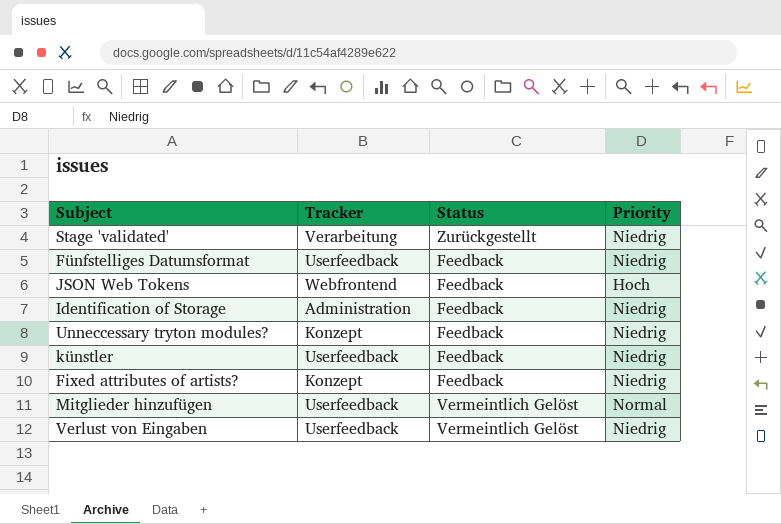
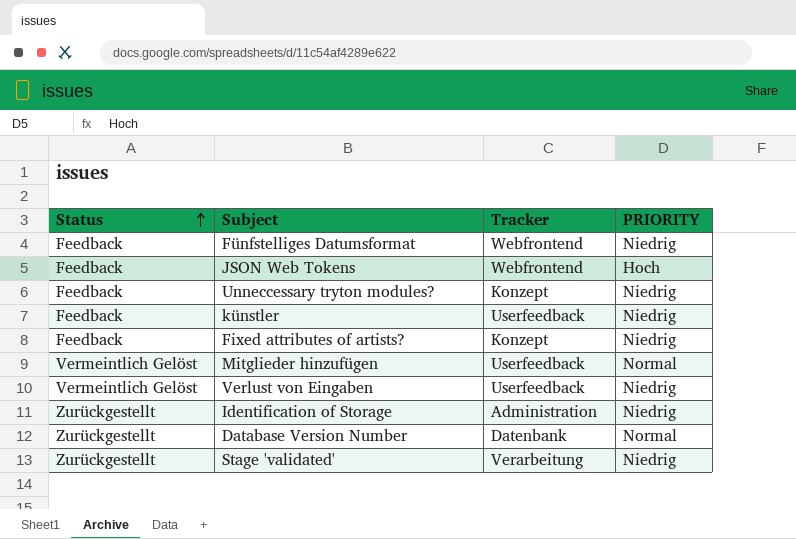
row order: none -> Status ascending
column Status | position: 3 -> 1
column name: Priority -> PRIORITY
Fünfstelliges Datumsformat | Tracker: Userfeedback -> Webfrontend
Identification of Storage | Status: Feedback -> Zurückgestellt
row Database Version Number: none -> Zurückgestellt | Datenbank | Normal

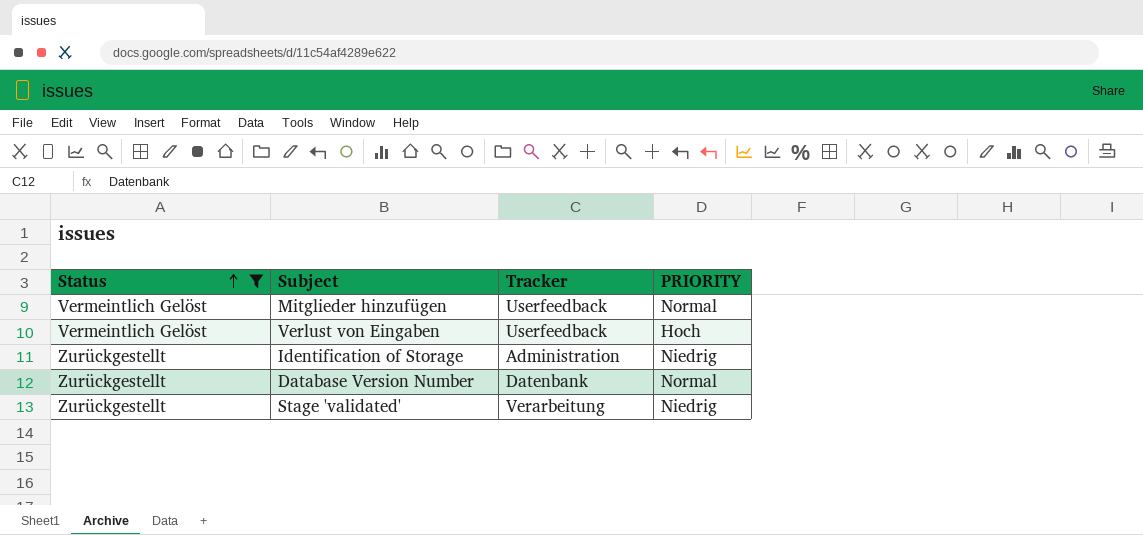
filter: none -> Status != Feedback
Verlust von Eingaben | PRIORITY: Niedrig -> Hoch

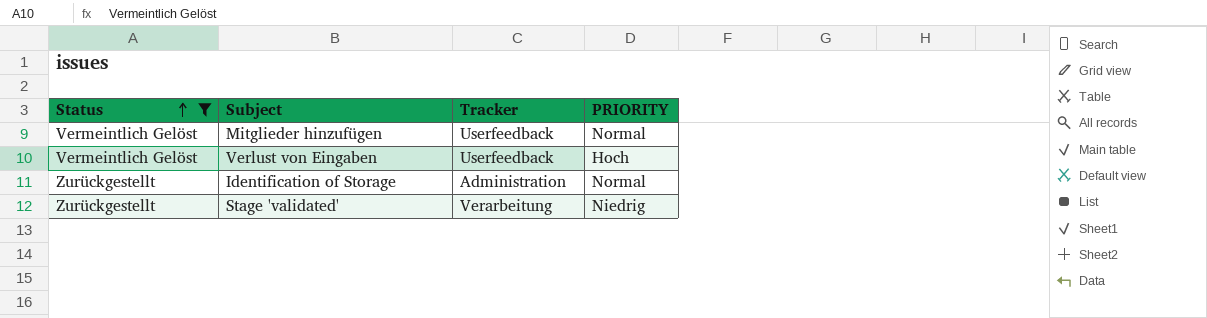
row Database Version Number: Zurückgestellt | Datenbank | Normal -> none
Identification of Storage | PRIORITY: Niedrig -> Normal

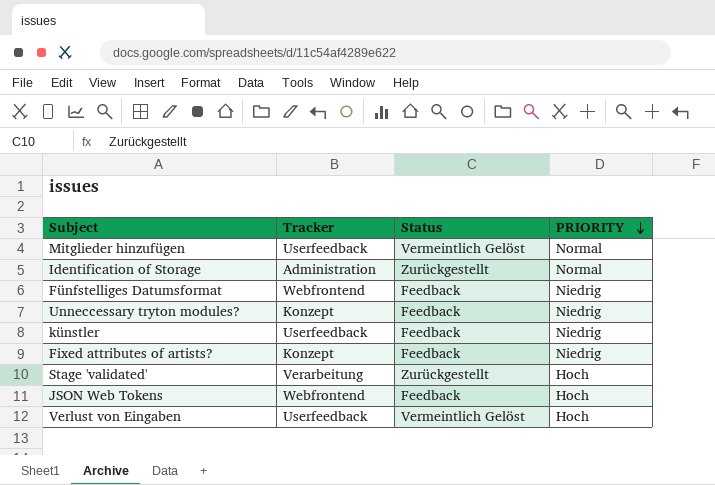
filter: Status != Feedback -> none
row order: Status ascending -> PRIORITY descending
column Status | position: 1 -> 3
Stage 'validated' | PRIORITY: Niedrig -> Hoch

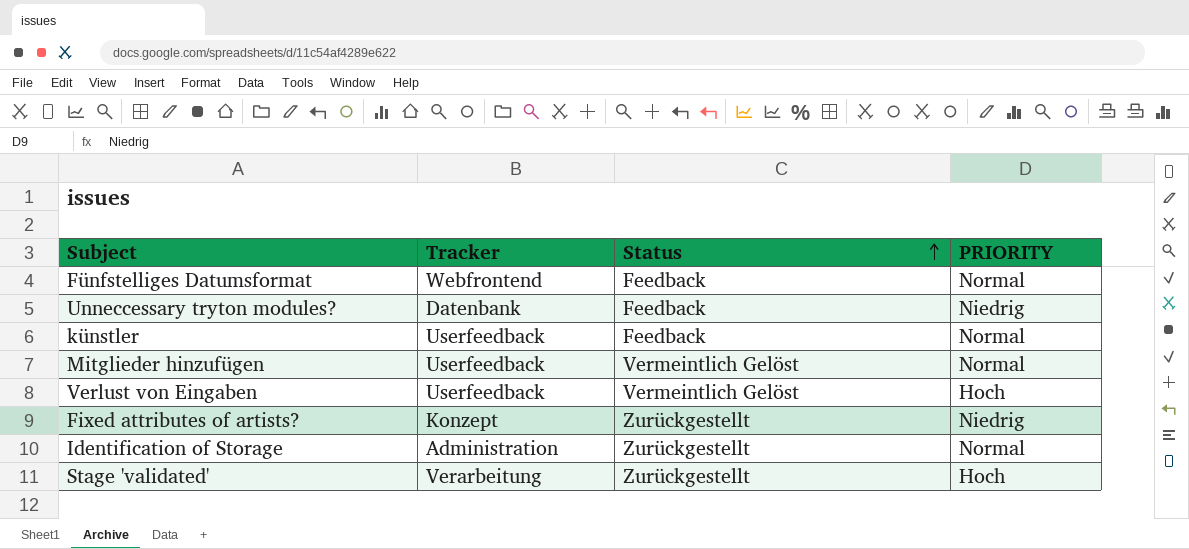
row order: PRIORITY descending -> Status ascending
row JSON Web Tokens: Webfrontend | Feedback | Hoch -> none
Fünfstelliges Datumsformat | PRIORITY: Niedrig -> Normal
Unneccessary tryton modules? | Tracker: Konzept -> Datenbank
künstler | PRIORITY: Niedrig -> Normal
Fixed attributes of artists? | Status: Feedback -> Zurückgestellt

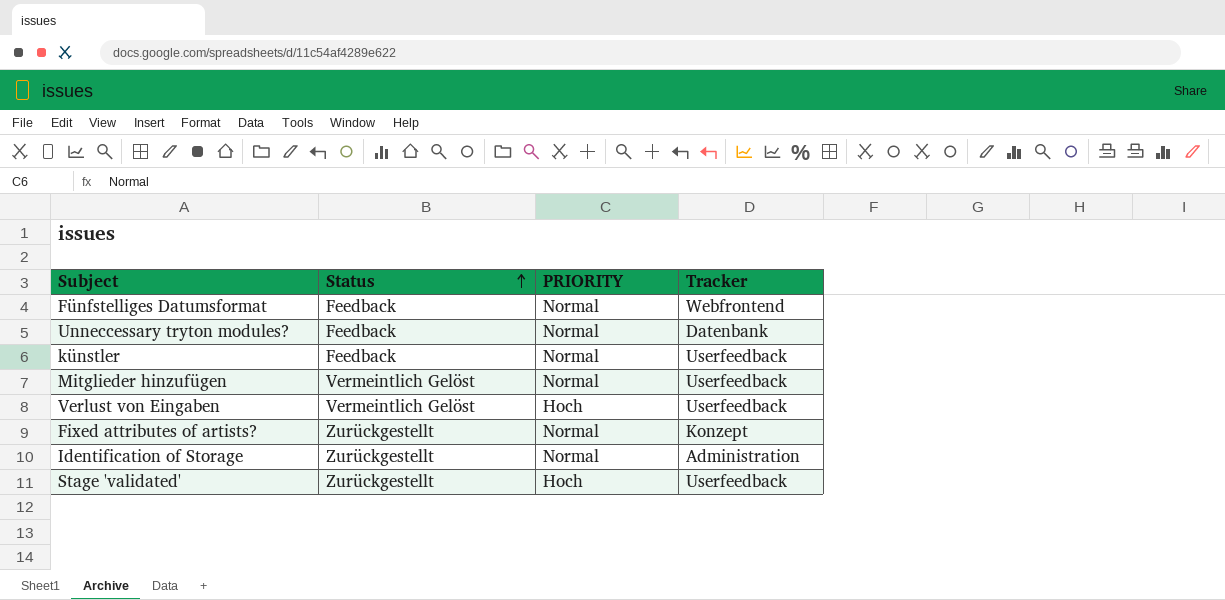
column Tracker | position: 2 -> 4
Unneccessary tryton modules? | PRIORITY: Niedrig -> Normal
Fixed attributes of artists? | PRIORITY: Niedrig -> Normal
Stage 'validated' | Tracker: Verarbeitung -> Userfeedback

